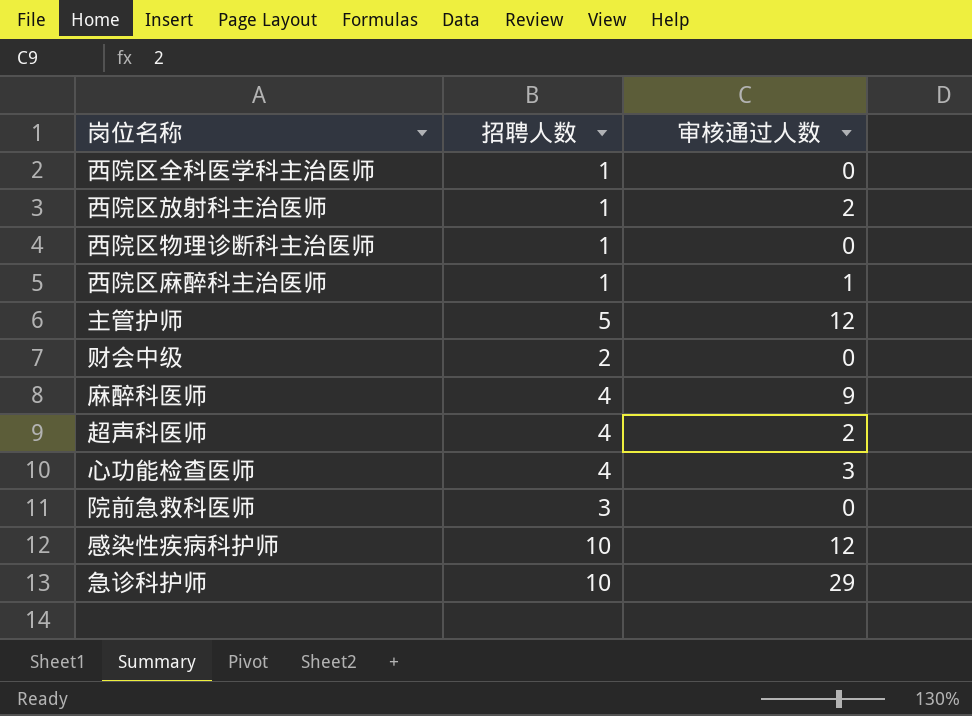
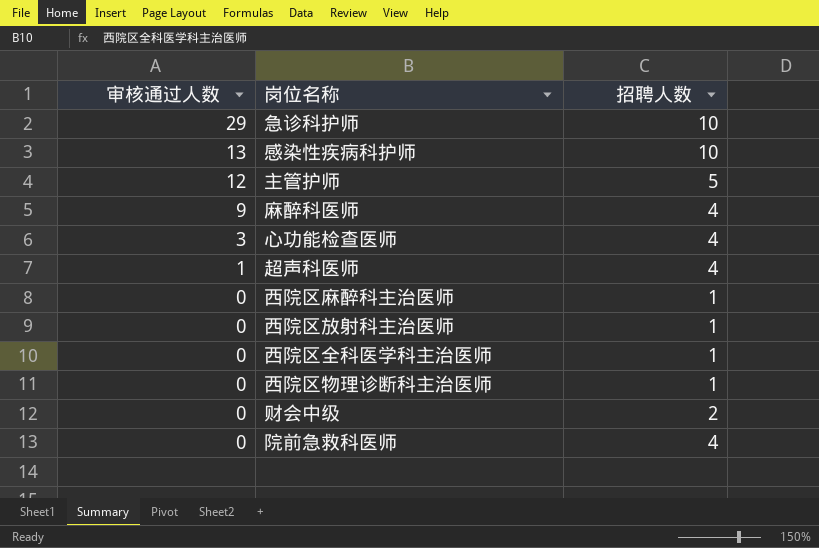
row order: none -> 审核通过人数 descending
column 审核通过人数 | position: 3 -> 1
感染性疾病科护师 | 审核通过人数: 12 -> 13
超声科医师 | 审核通过人数: 2 -> 1
西院区麻醉科主治医师 | 审核通过人数: 1 -> 0
西院区放射科主治医师 | 审核通过人数: 2 -> 0
院前急救科医师 | 招聘人数: 3 -> 4

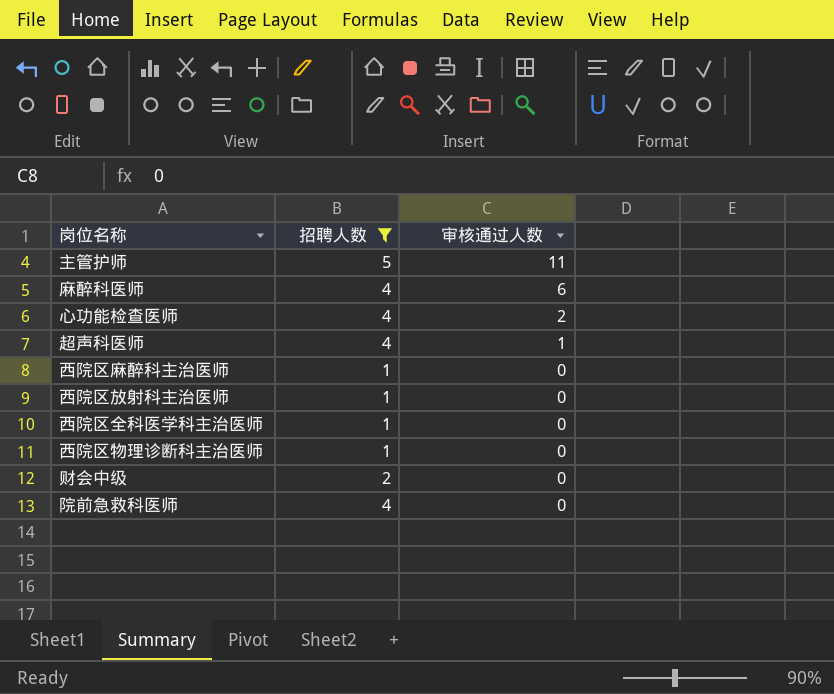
filter: none -> 招聘人数 != 10
column 审核通过人数 | position: 1 -> 3
主管护师 | 审核通过人数: 12 -> 11
麻醉科医师 | 审核通过人数: 9 -> 6
心功能检查医师 | 审核通过人数: 3 -> 2

